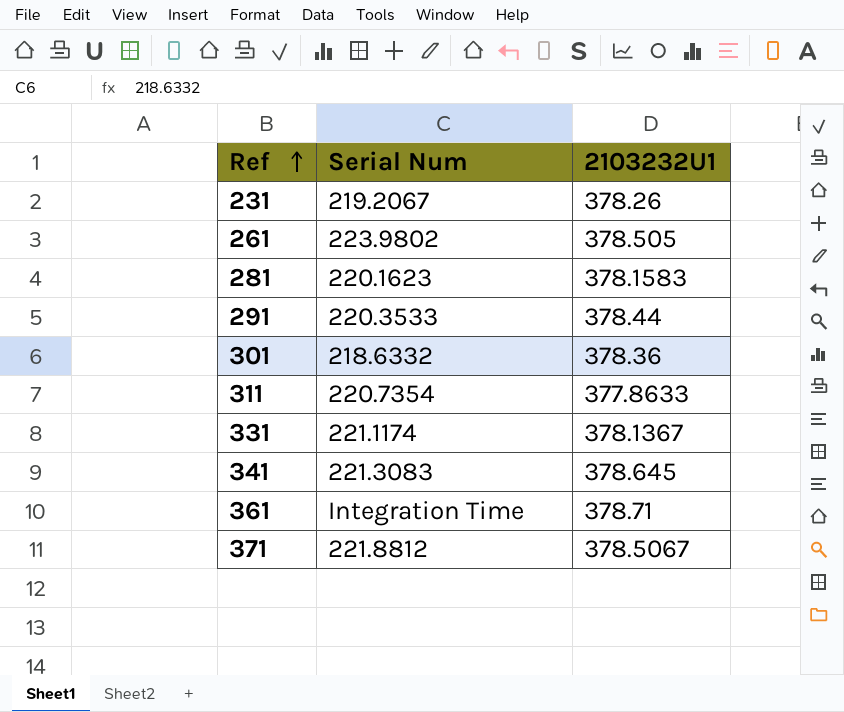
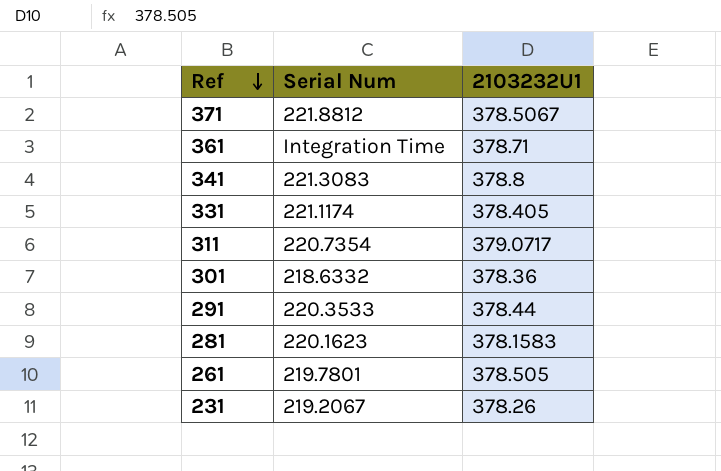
row order: Ref ascending -> Ref descending
341 | 2103232U1: 378.645 -> 378.8
331 | 2103232U1: 378.1367 -> 378.405
311 | 2103232U1: 377.8633 -> 379.0717
261 | Serial Num: 223.9802 -> 219.7801

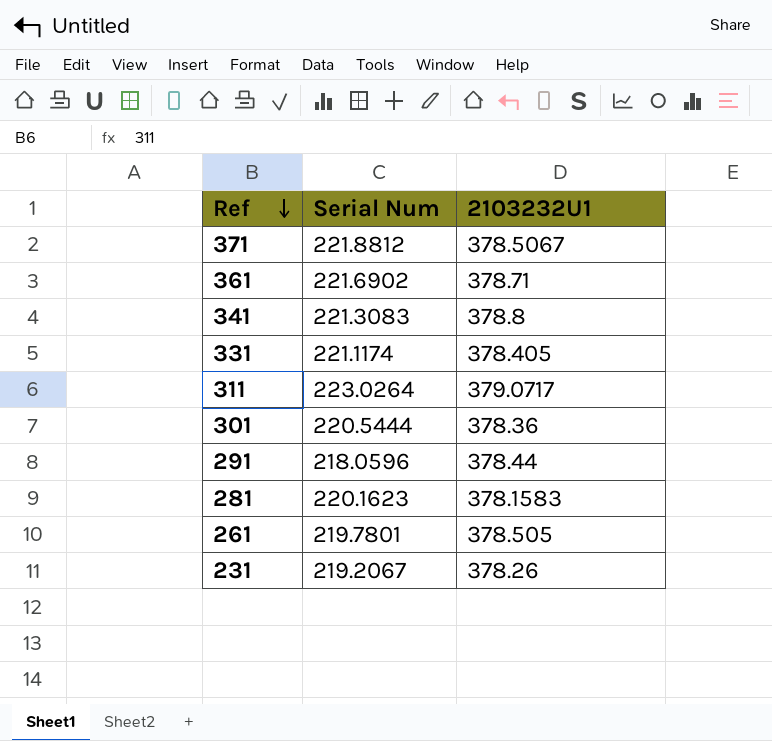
361 | Serial Num: Integration Time -> 221.6902
311 | Serial Num: 220.7354 -> 223.0264
301 | Serial Num: 218.6332 -> 220.5444
291 | Serial Num: 220.3533 -> 218.0596

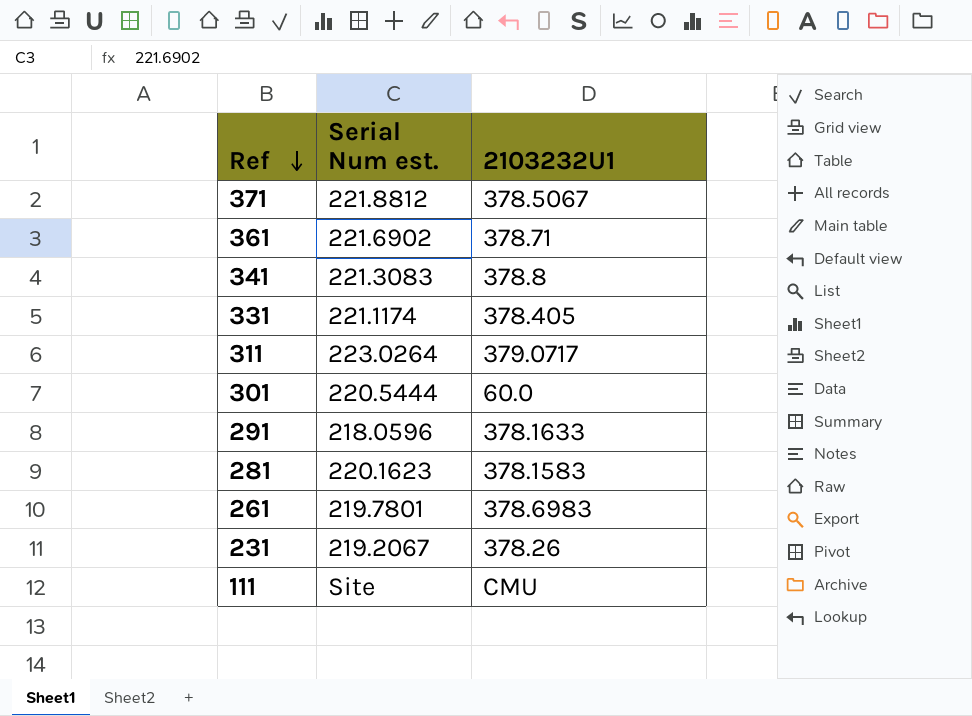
column name: Serial Num -> Serial Num est.
301 | 2103232U1: 378.36 -> 60.0
291 | 2103232U1: 378.44 -> 378.1633
261 | 2103232U1: 378.505 -> 378.6983
row 111: none -> Site | CMU

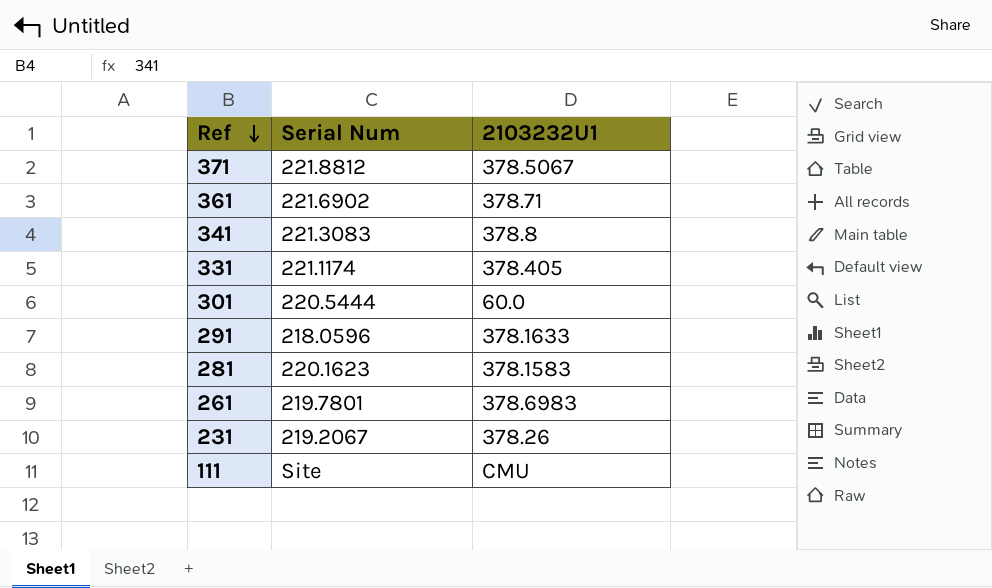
column name: Serial Num est. -> Serial Num
row 311: 223.0264 | 379.0717 -> none

